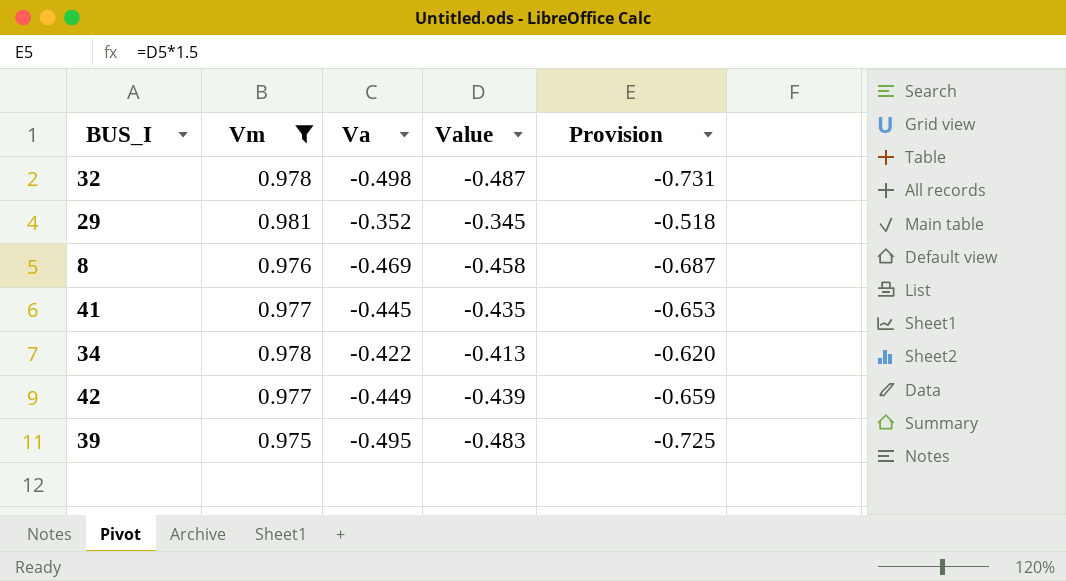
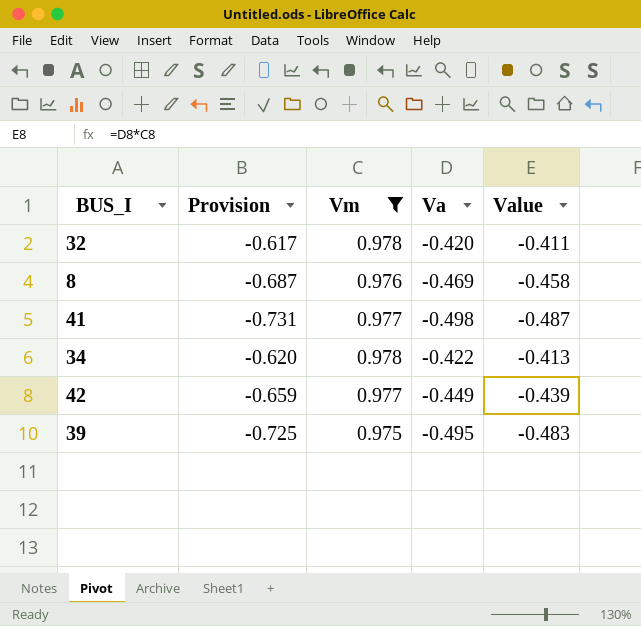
column Provision | position: 5 -> 2
row 29: 0.981 | -0.352 | -0.345 | -0.518 -> none
32 | Provision: -0.731 -> -0.617
32 | Va: -0.498 -> -0.420
32 | Value: -0.487 -> -0.411
41 | Provision: -0.653 -> -0.731
41 | Va: -0.445 -> -0.498
41 | Value: -0.435 -> -0.487

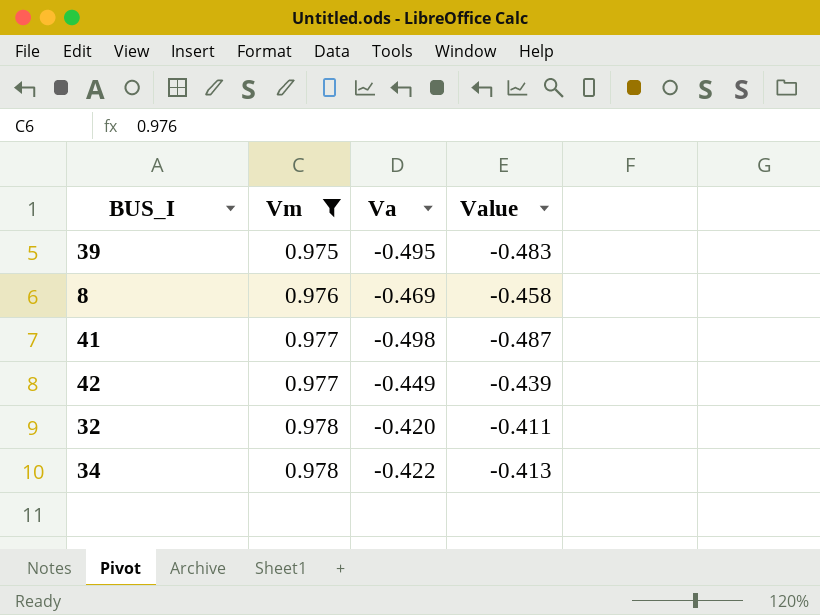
row order: none -> Vm ascending
column Provision | formula: [Value] * 1.5 -> none

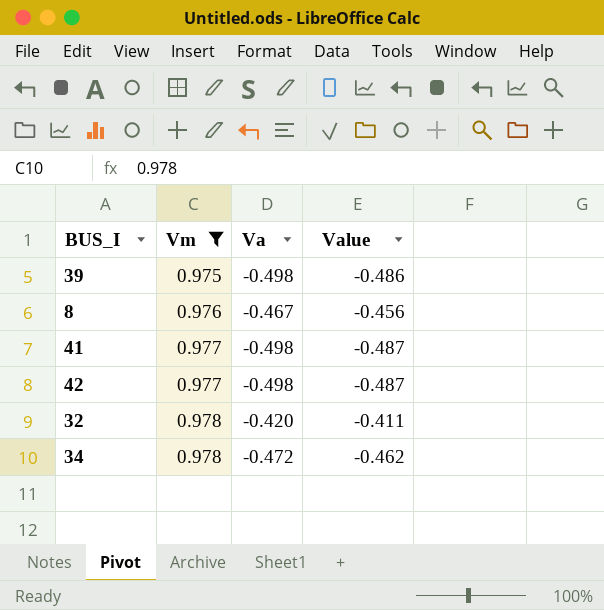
39 | Va: -0.495 -> -0.498
39 | Value: -0.483 -> -0.486
8 | Va: -0.469 -> -0.467
8 | Value: -0.458 -> -0.456
42 | Va: -0.449 -> -0.498
42 | Value: -0.439 -> -0.487
34 | Va: -0.422 -> -0.472
34 | Value: -0.413 -> -0.462

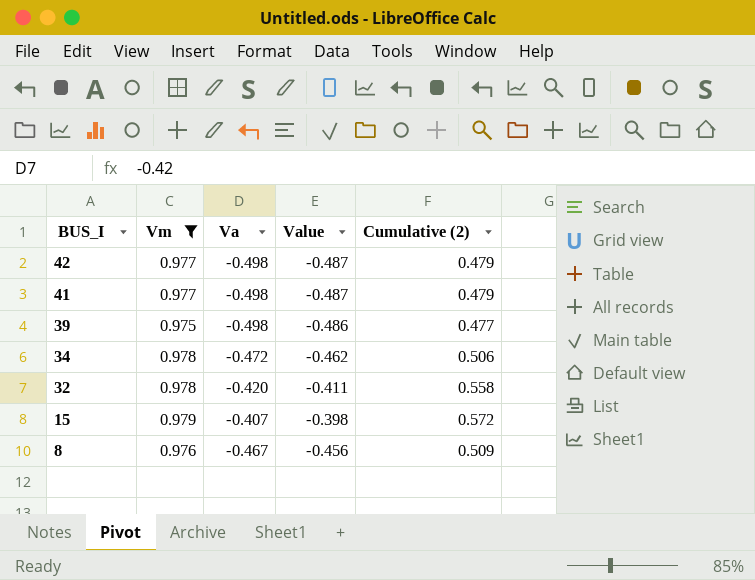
row order: Vm ascending -> BUS_I descending
column Cumulative (2) | formula: none -> [Vm] + [Va]
row 15: none -> 0.979 | -0.407 | -0.398 | 0.572

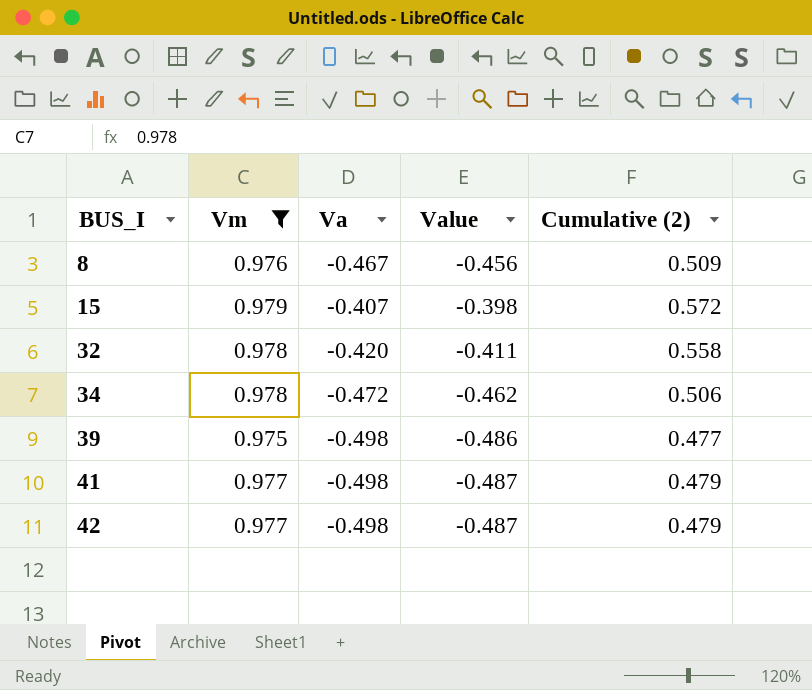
row order: BUS_I descending -> BUS_I ascending

